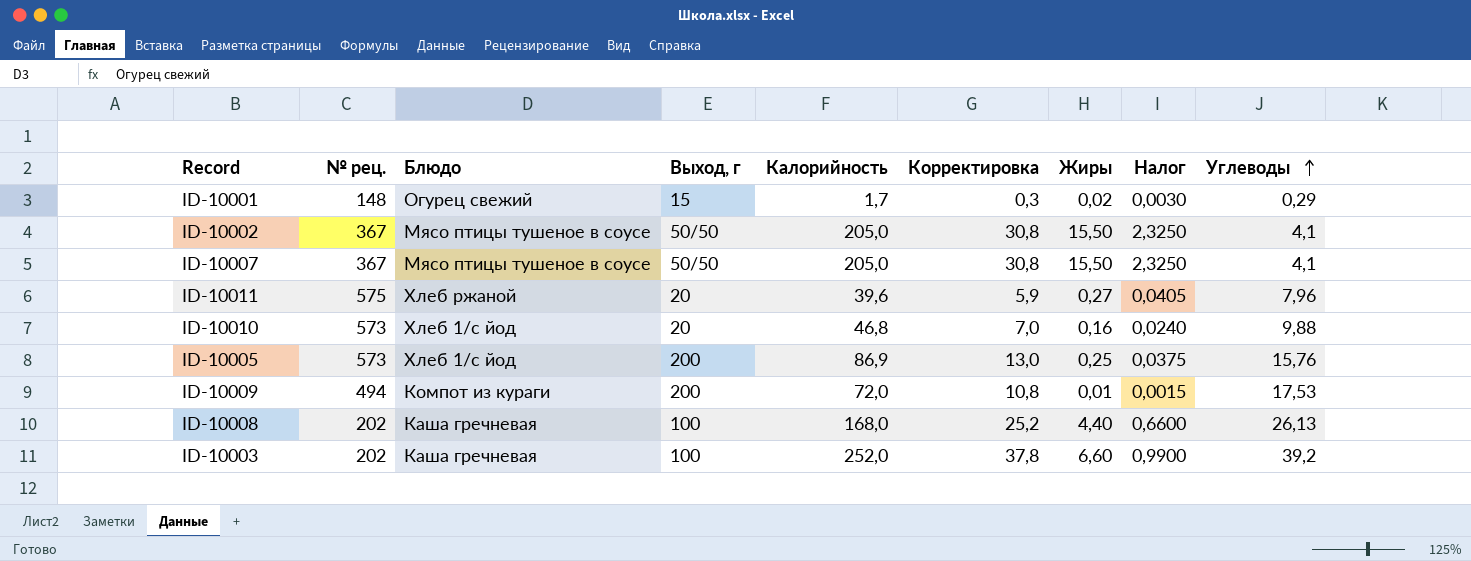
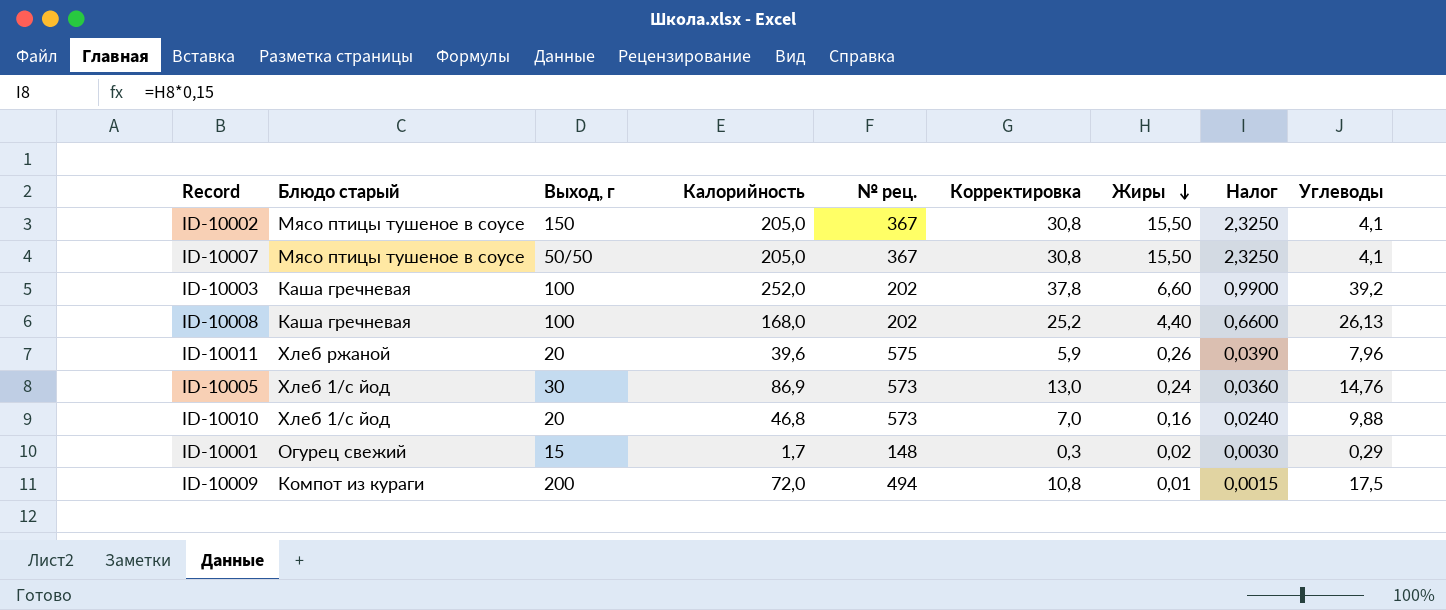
row order: Углеводы ascending -> Жиры descending
column name: Блюдо -> Блюдо старый
column № рец. | position: 2 -> 5
ID-10002 | Выход, г: 50/50 -> 150
ID-10011 | Жиры: 0,27 -> 0,26
ID-10011 | Налог: 0,0405 -> 0,0390
ID-10005 | Выход, г: 200 -> 30
ID-10005 | Жиры: 0,25 -> 0,24
ID-10005 | Налог: 0,0375 -> 0,0360
ID-10005 | Углеводы: 15,76 -> 14,76
ID-10009 | Углеводы: 17,53 -> 17,5

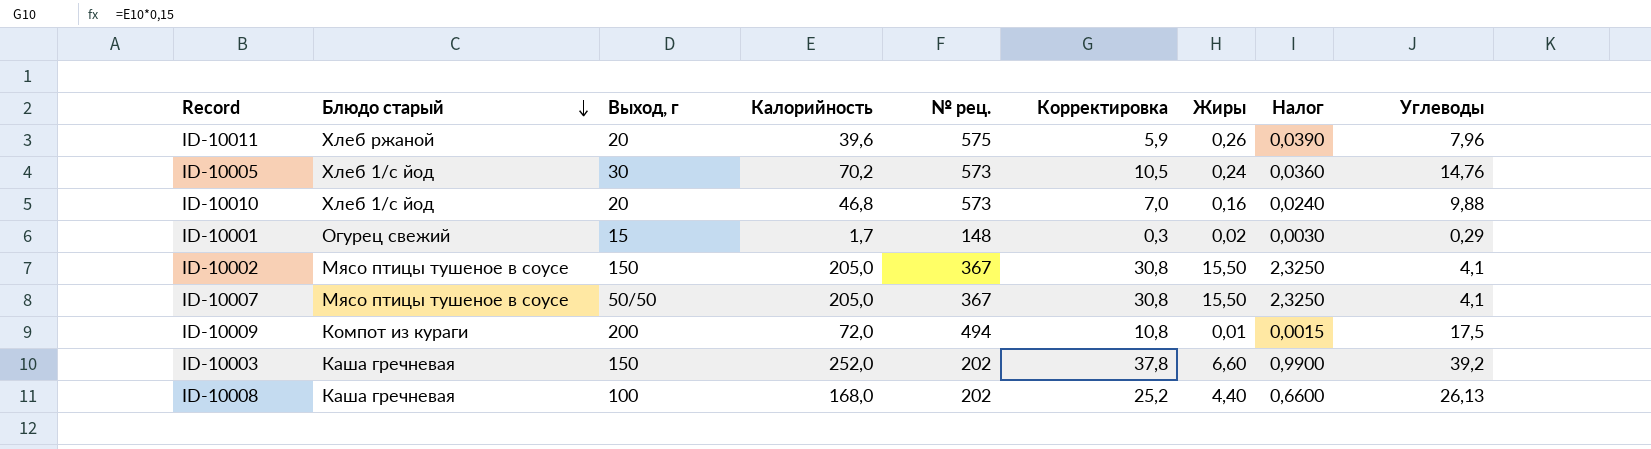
row order: Жиры descending -> Блюдо старый descending
ID-10005 | Калорийность: 86,9 -> 70,2
ID-10005 | Корректировка: 13,0 -> 10,5
ID-10003 | Выход, г: 100 -> 150

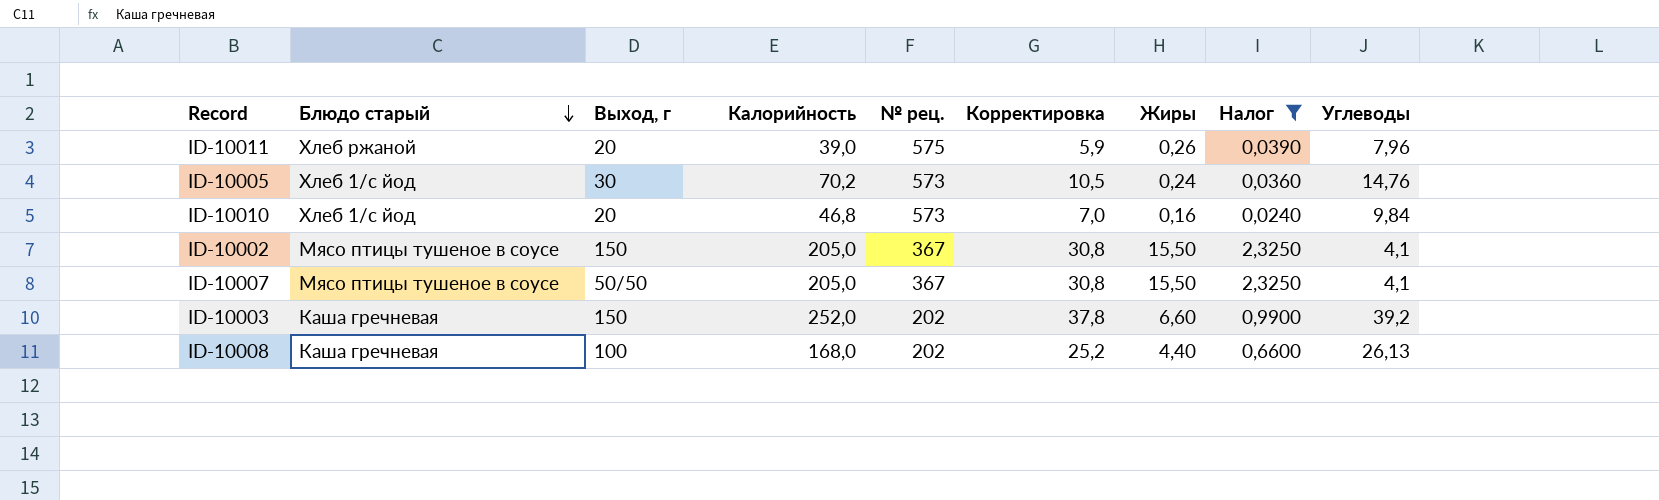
filter: none -> Налог >= 0,0240
ID-10011 | Калорийность: 39,6 -> 39,0
ID-10010 | Углеводы: 9,88 -> 9,84

